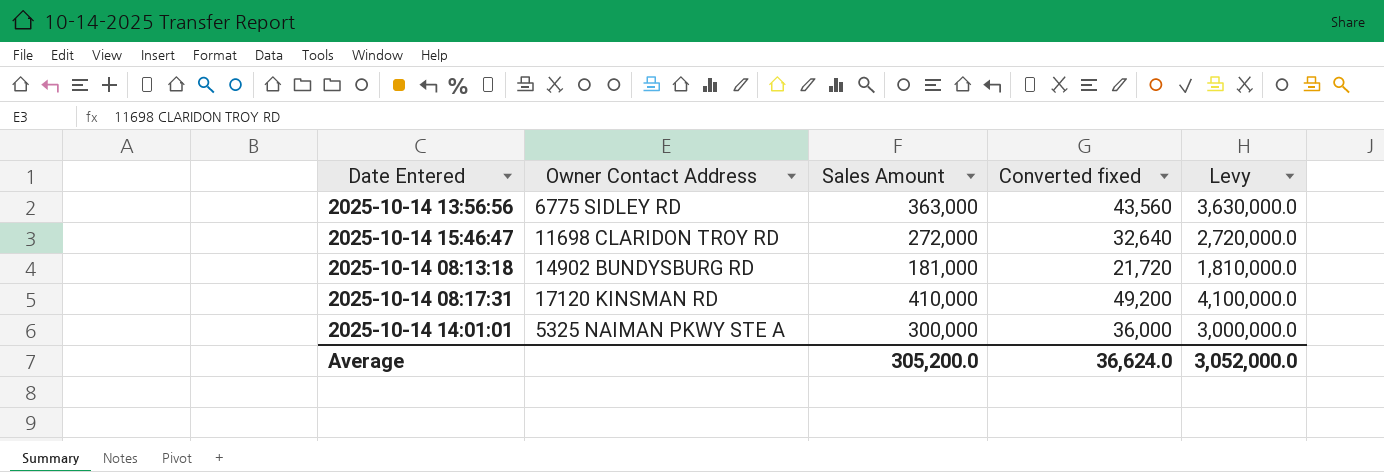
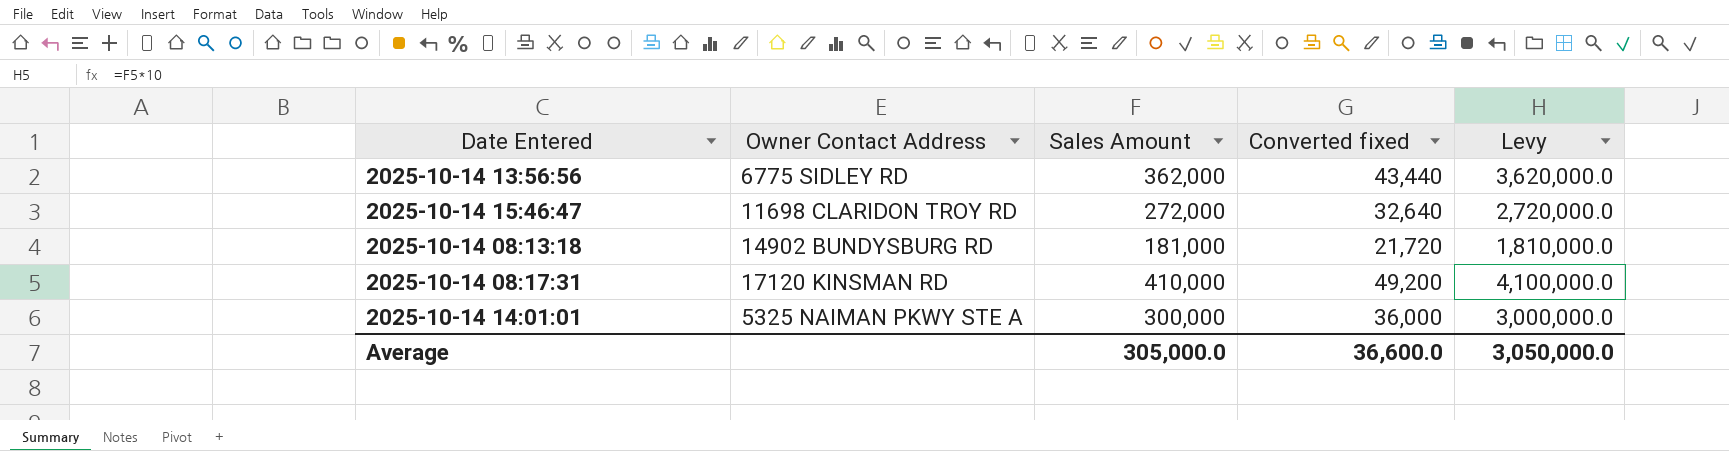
2025-10-14 13:56:56 | Sales Amount: 363,000 -> 362,000
2025-10-14 13:56:56 | Converted fixed: 43,560 -> 43,440
2025-10-14 13:56:56 | Levy: 3,630,000.0 -> 3,620,000.0
Average | Sales Amount: 305,200.0 -> 305,000.0
Average | Converted fixed: 36,624.0 -> 36,600.0
Average | Levy: 3,052,000.0 -> 3,050,000.0

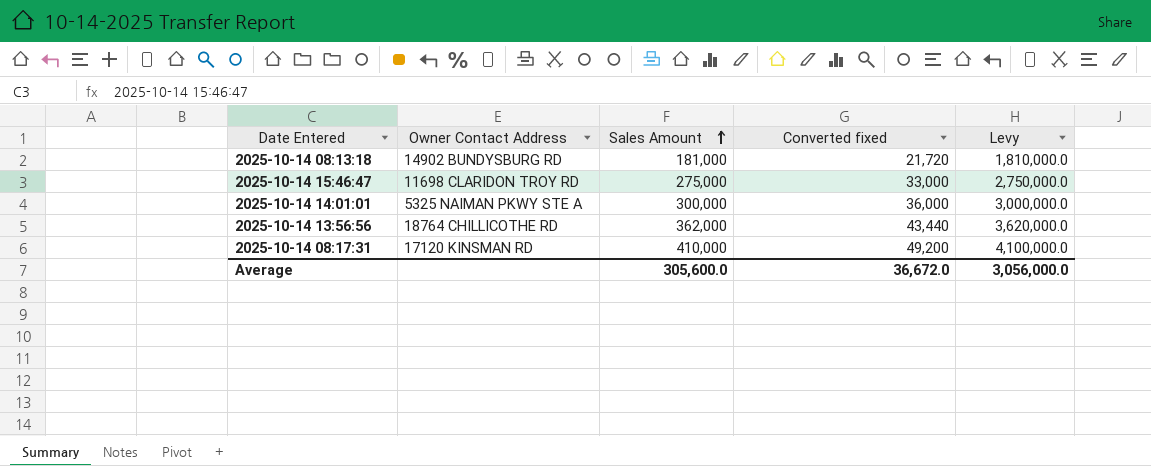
row order: none -> Sales Amount ascending
2025-10-14 15:46:47 | Sales Amount: 272,000 -> 275,000
2025-10-14 15:46:47 | Converted fixed: 32,640 -> 33,000
2025-10-14 15:46:47 | Levy: 2,720,000.0 -> 2,750,000.0
2025-10-14 13:56:56 | Owner Contact Address: 6775 SIDLEY RD -> 18764 CHILLICOTHE RD
Average | Sales Amount: 305,000.0 -> 305,600.0
Average | Converted fixed: 36,600.0 -> 36,672.0
Average | Levy: 3,050,000.0 -> 3,056,000.0

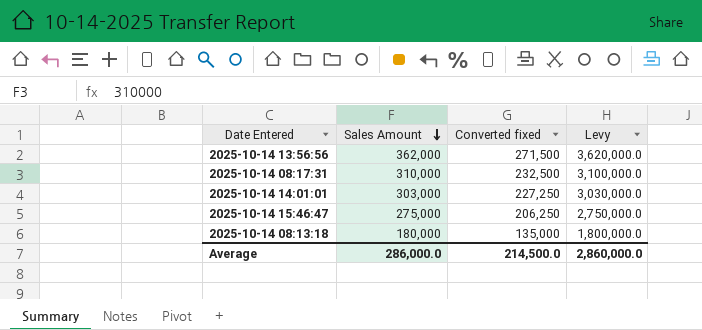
row order: Sales Amount ascending -> Sales Amount descending
column Owner Contact Address | position: 2 -> none
column Converted fixed | formula: [Sales Amount] * 0.12 -> [Sales Amount] * 0.75
2025-10-14 08:17:31 | Sales Amount: 410,000 -> 310,000
2025-10-14 08:17:31 | Levy: 4,100,000.0 -> 3,100,000.0
2025-10-14 14:01:01 | Sales Amount: 300,000 -> 303,000
2025-10-14 14:01:01 | Levy: 3,000,000.0 -> 3,030,000.0
2025-10-14 08:13:18 | Sales Amount: 181,000 -> 180,000
2025-10-14 08:13:18 | Levy: 1,810,000.0 -> 1,800,000.0
Average | Sales Amount: 305,600.0 -> 286,000.0
Average | Converted fixed: 36,672.0 -> 214,500.0
Average | Levy: 3,056,000.0 -> 2,860,000.0

